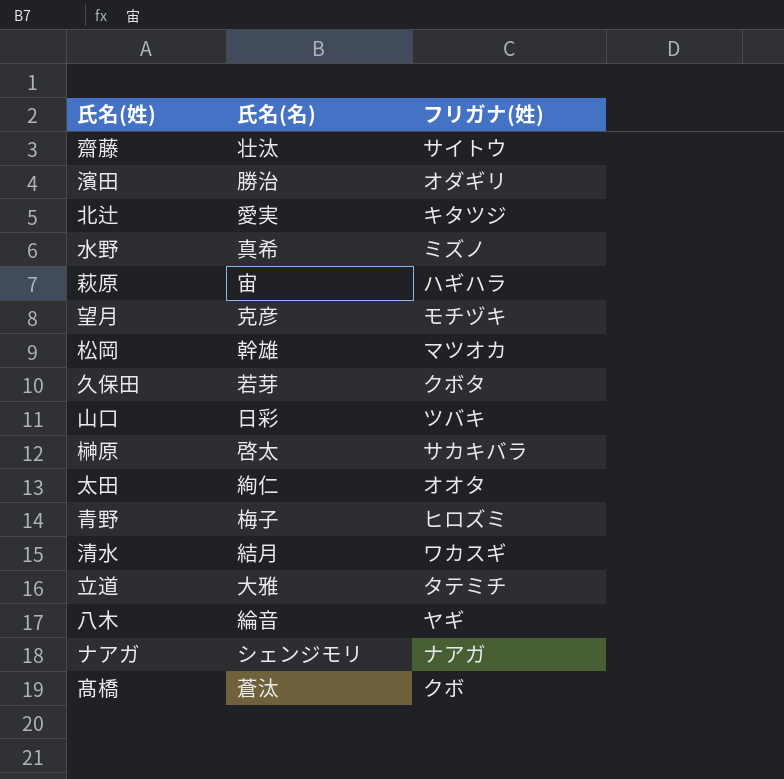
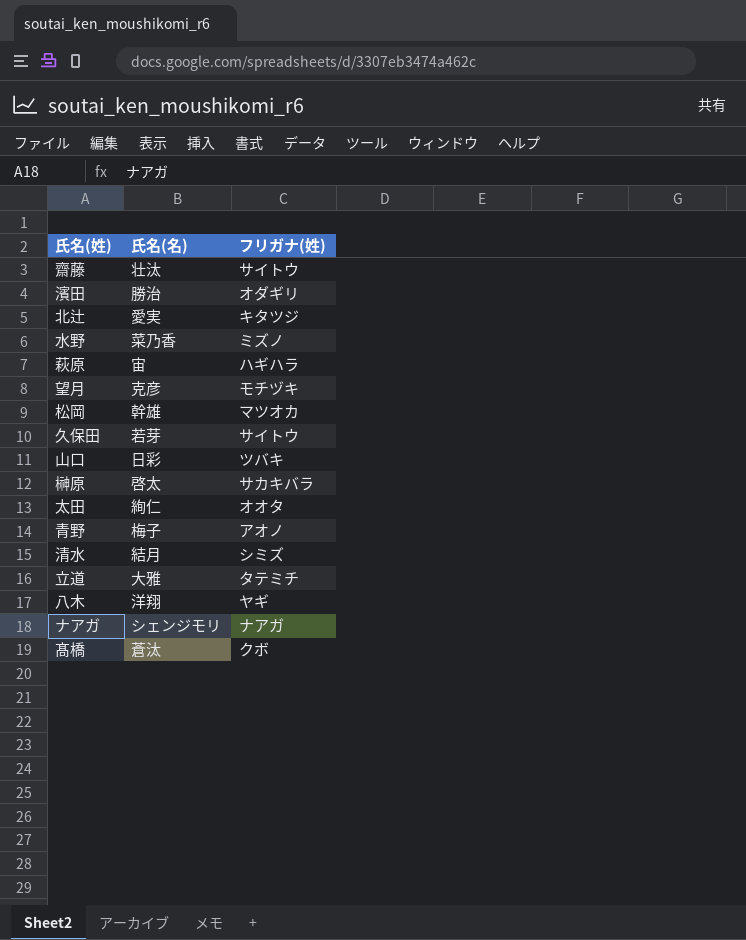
水野 | 氏名(名): 真希 -> 菜乃香
久保田 | フリガナ(姓): クボタ -> サイトウ
青野 | フリガナ(姓): ヒロズミ -> アオノ
清水 | フリガナ(姓): ワカスギ -> シミズ
八木 | 氏名(名): 綸音 -> 洋翔

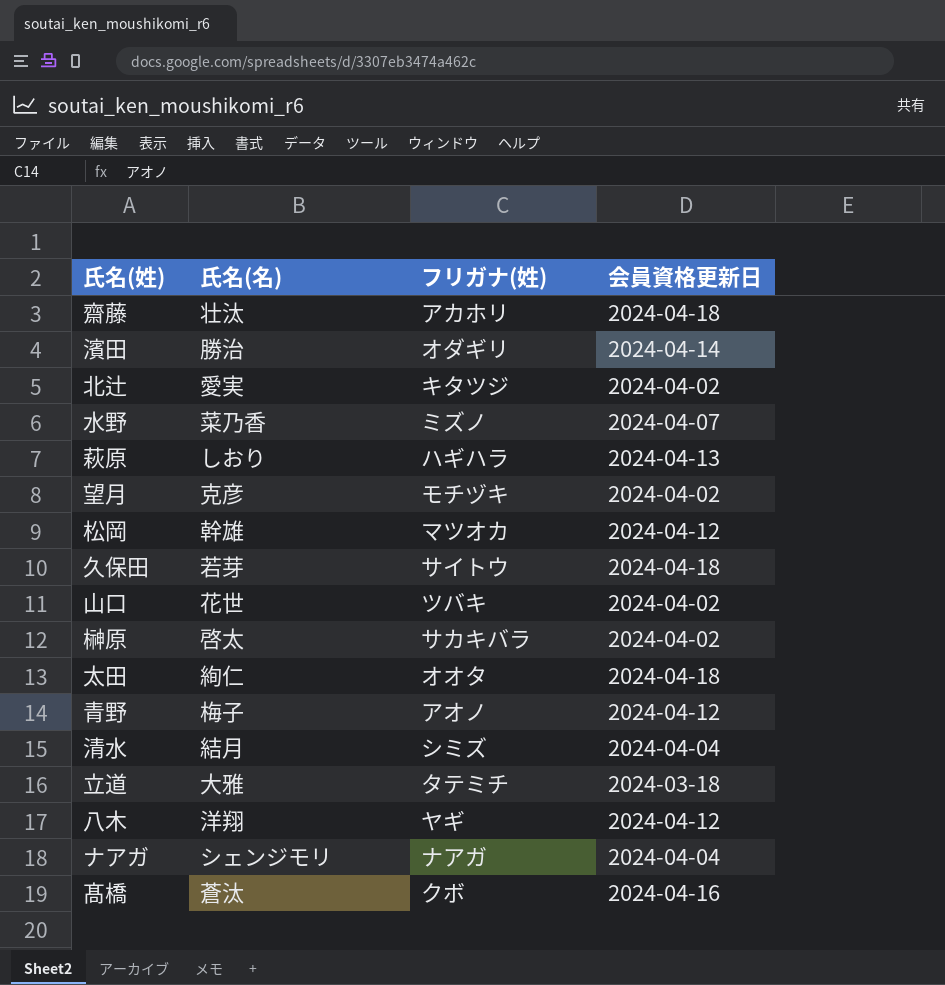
column 会員資格更新日 | position: none -> 4
齋藤 | フリガナ(姓): サイトウ -> アカホリ
萩原 | 氏名(名): 宙 -> しおり
山口 | 氏名(名): 日彩 -> 花世

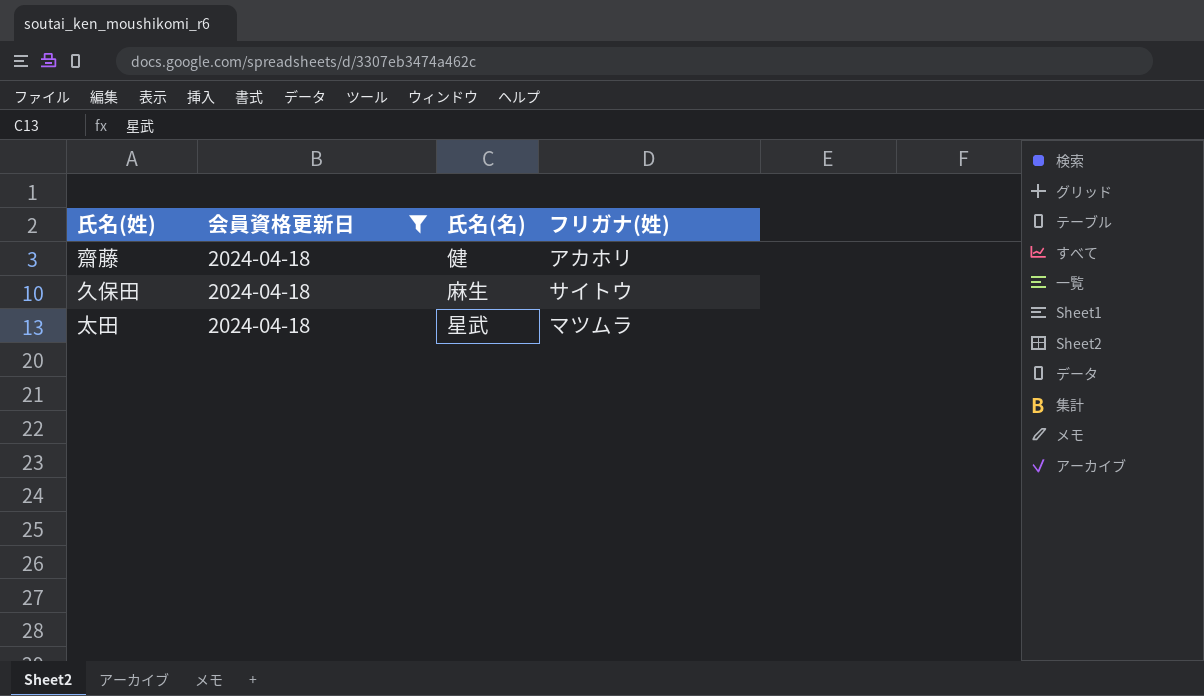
filter: none -> 会員資格更新日 = 2024-04-18
column 会員資格更新日 | position: 4 -> 2
齋藤 | 氏名(名): 壮汰 -> 健
久保田 | 氏名(名): 若芽 -> 麻生
太田 | 氏名(名): 絢仁 -> 星武
太田 | フリガナ(姓): オオタ -> マツムラ

